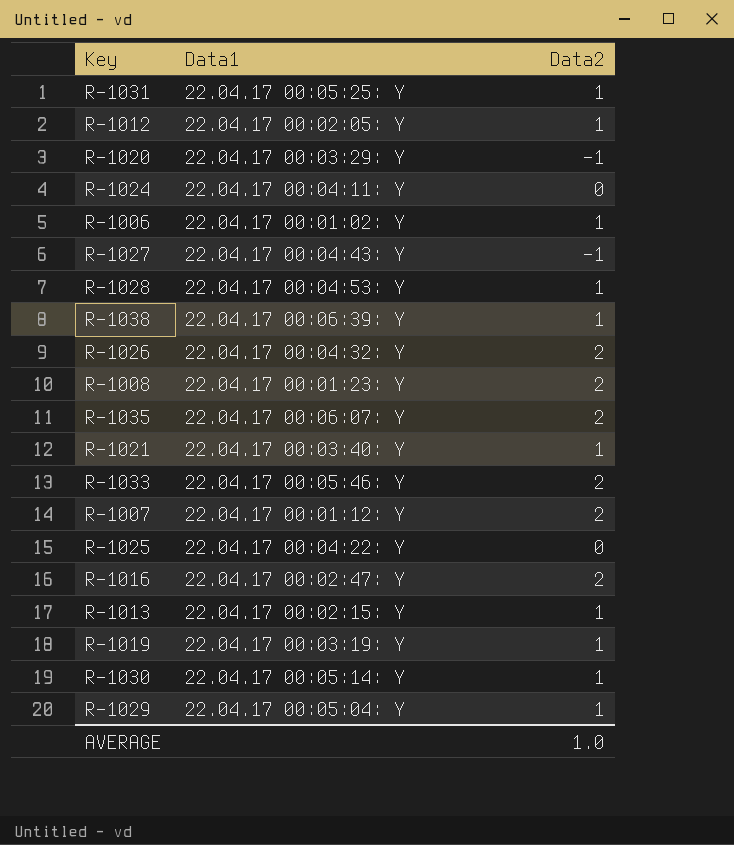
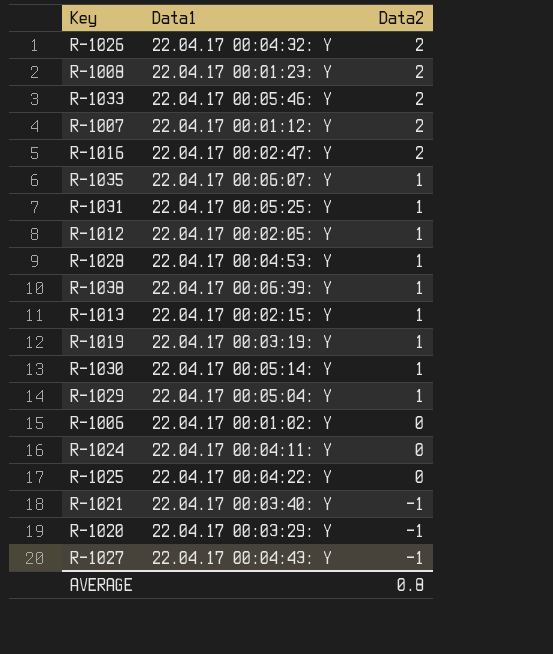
row order: none -> Data2 descending
R-1035 | Data2: 2 -> 1
R-1006 | Data2: 1 -> 0
R-1021 | Data2: 1 -> -1
AVERAGE | Data2: 1.0 -> 0.8

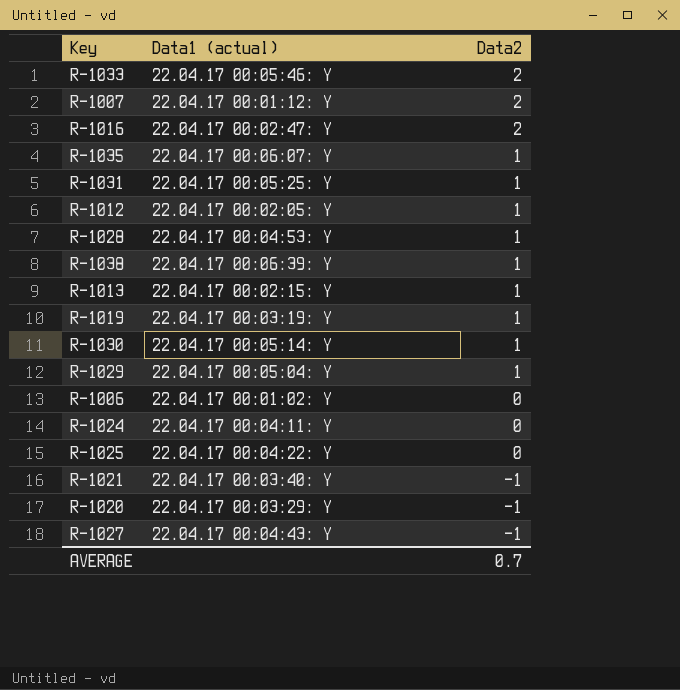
column name: Data1 -> Data1 (actual)
row R-1026: 22.04.17 00:04:32: Y | 2 -> none
row R-1008: 22.04.17 00:01:23: Y | 2 -> none
AVERAGE | Data2: 0.8 -> 0.7

